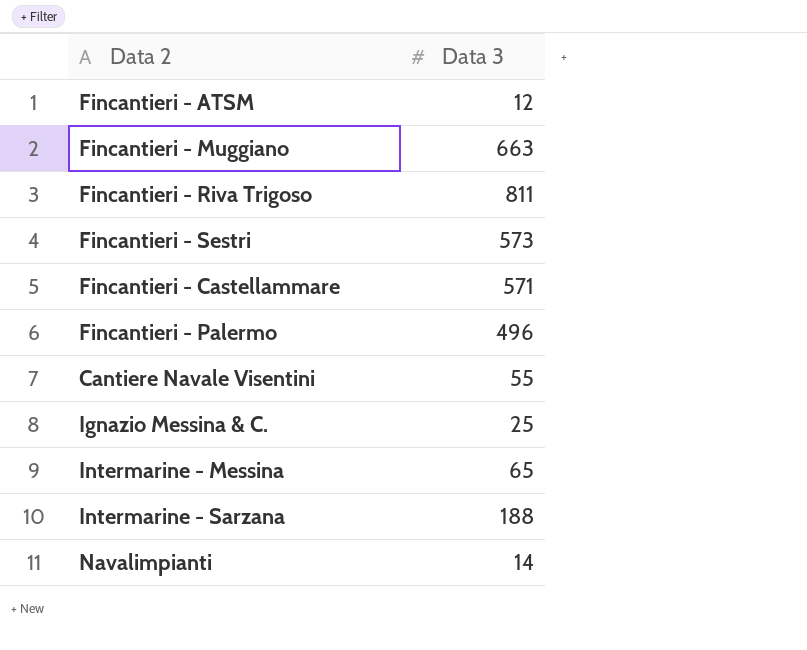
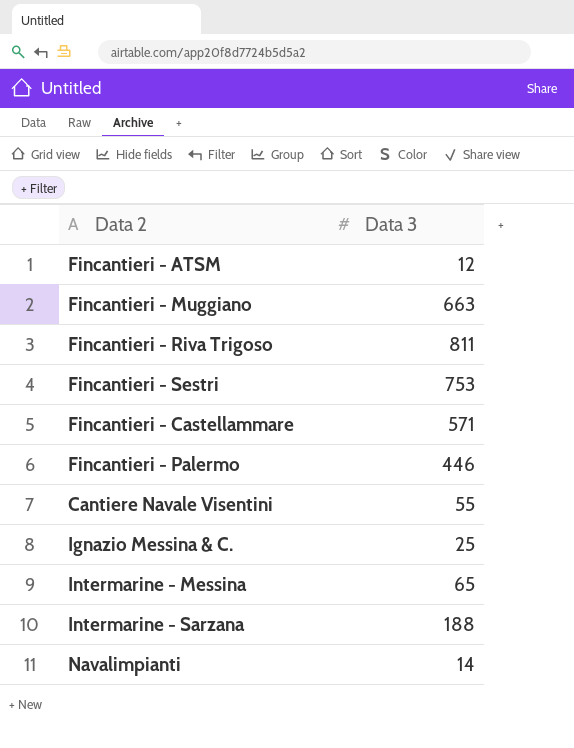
Fincantieri - Sestri | Data 3: 573 -> 753
Fincantieri - Palermo | Data 3: 496 -> 446

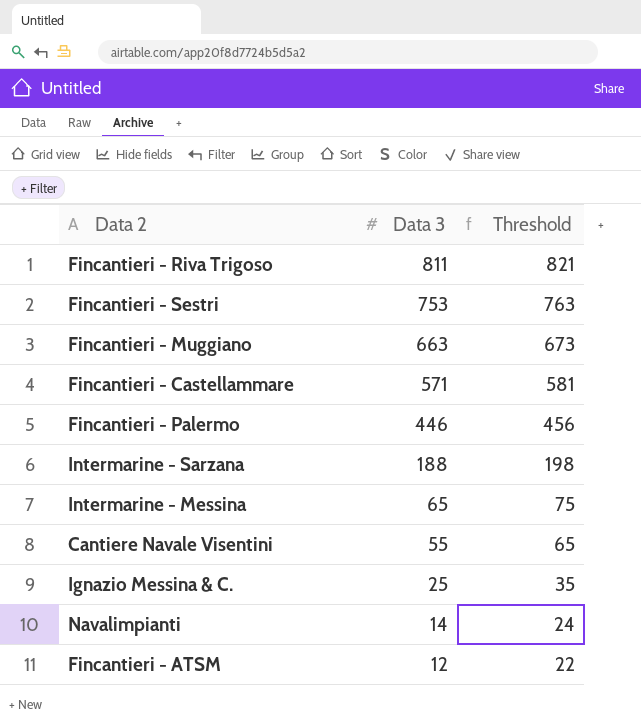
row order: none -> Data 3 descending
column Threshold | formula: none -> [Data 3] + 10

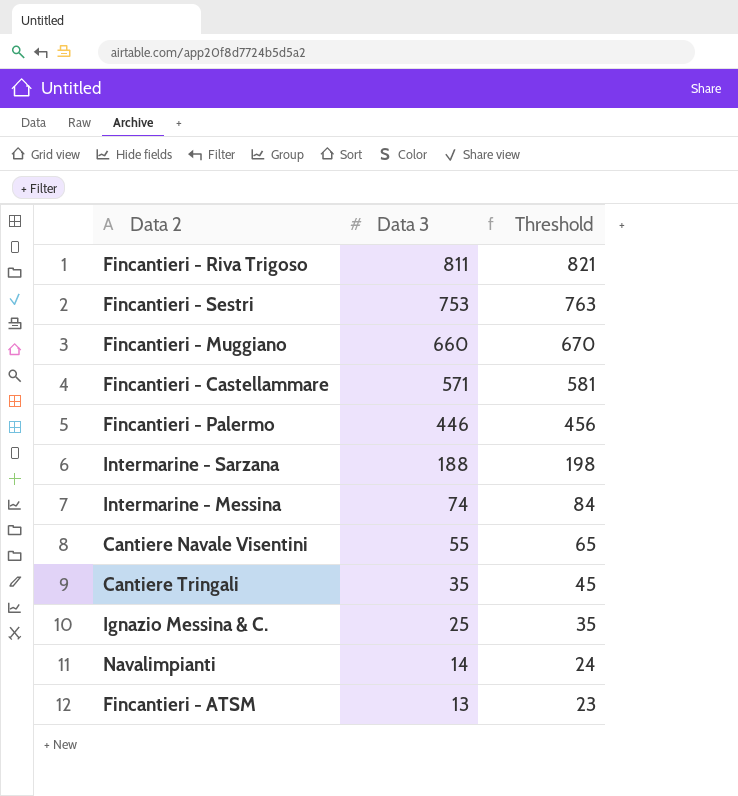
Fincantieri - Muggiano | Data 3: 663 -> 660
Fincantieri - Muggiano | Threshold: 673 -> 670
Intermarine - Messina | Data 3: 65 -> 74
Intermarine - Messina | Threshold: 75 -> 84
row Cantiere Tringali: none -> 35 | 45
Fincantieri - ATSM | Data 3: 12 -> 13
Fincantieri - ATSM | Threshold: 22 -> 23

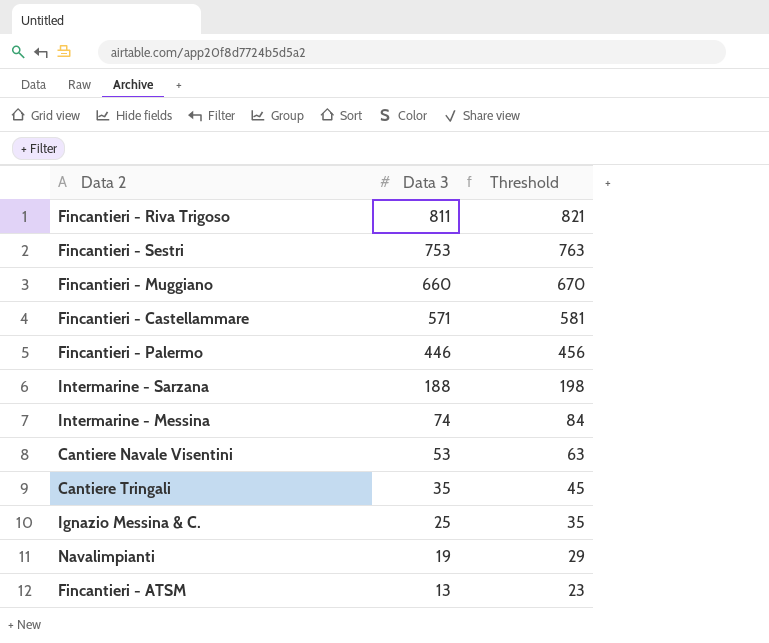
Cantiere Navale Visentini | Data 3: 55 -> 53
Cantiere Navale Visentini | Threshold: 65 -> 63
Navalimpianti | Data 3: 14 -> 19
Navalimpianti | Threshold: 24 -> 29

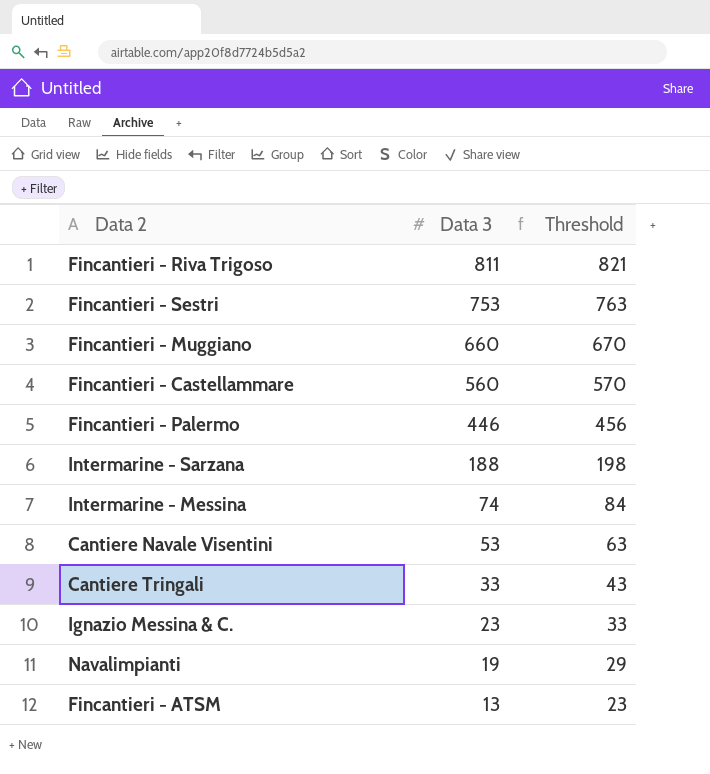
Fincantieri - Castellammare | Data 3: 571 -> 560
Fincantieri - Castellammare | Threshold: 581 -> 570
Cantiere Tringali | Data 3: 35 -> 33
Cantiere Tringali | Threshold: 45 -> 43
Ignazio Messina & C. | Data 3: 25 -> 23
Ignazio Messina & C. | Threshold: 35 -> 33

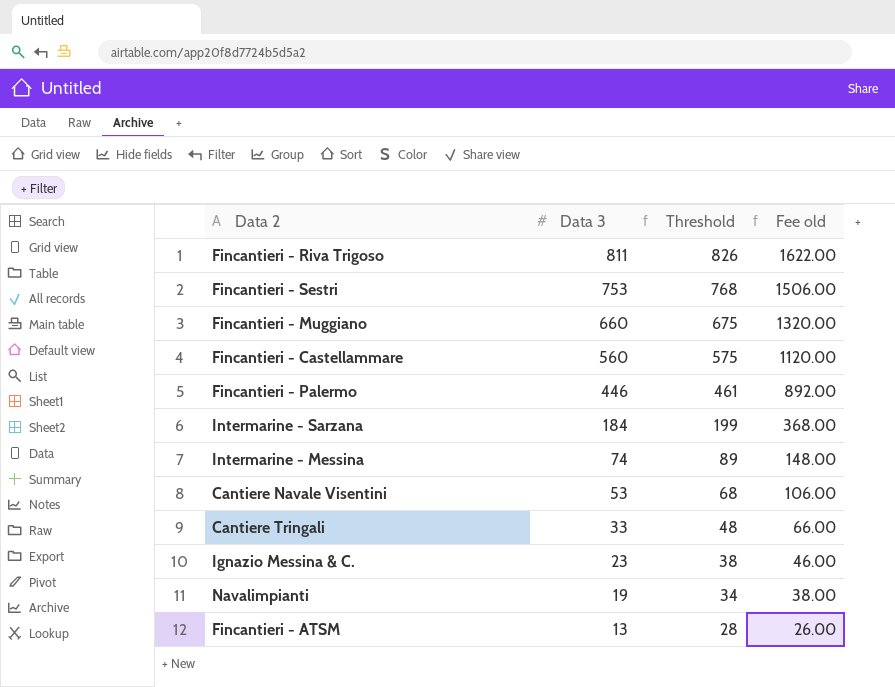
column Threshold | formula: [Data 3] + 10 -> [Data 3] + 15
column Fee old | formula: none -> [Data 3] * 2
Intermarine - Sarzana | Data 3: 188 -> 184

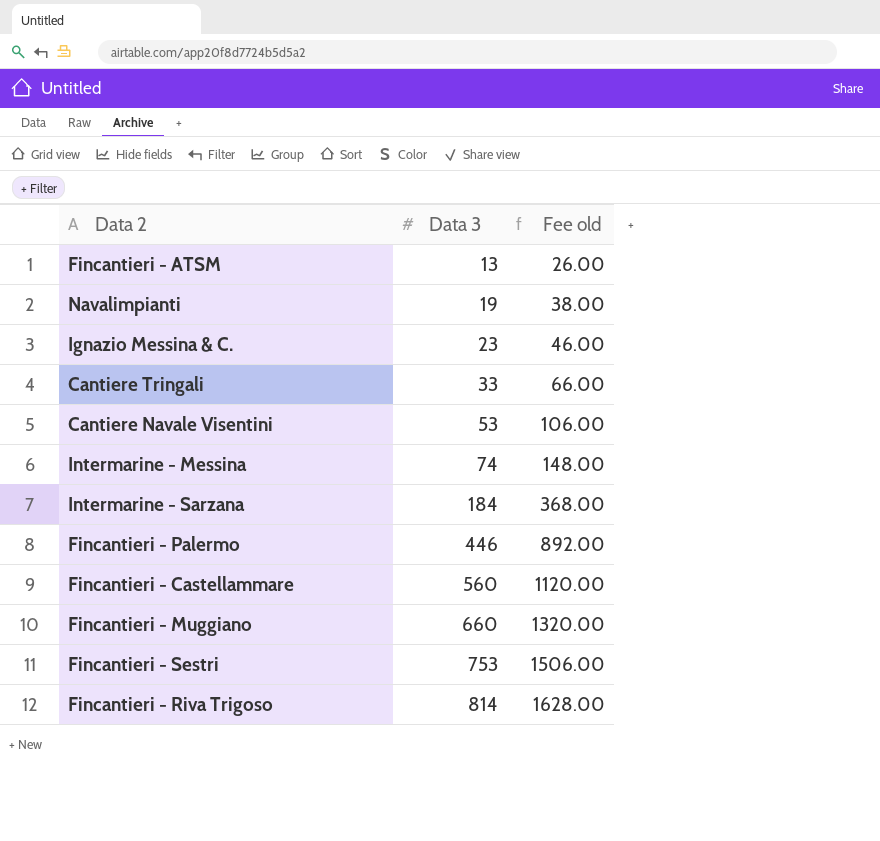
row order: Data 3 descending -> Data 3 ascending
column Threshold | formula: [Data 3] + 15 -> none
Fincantieri - Riva Trigoso | Data 3: 811 -> 814
Fincantieri - Riva Trigoso | Fee old: 1622.00 -> 1628.00

